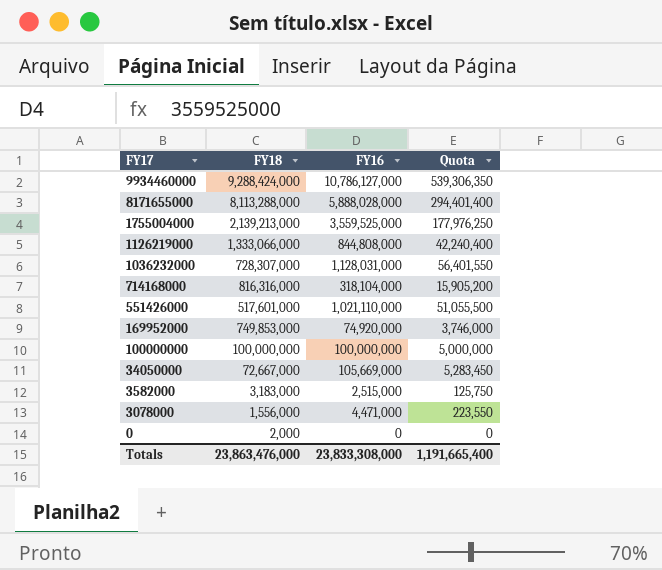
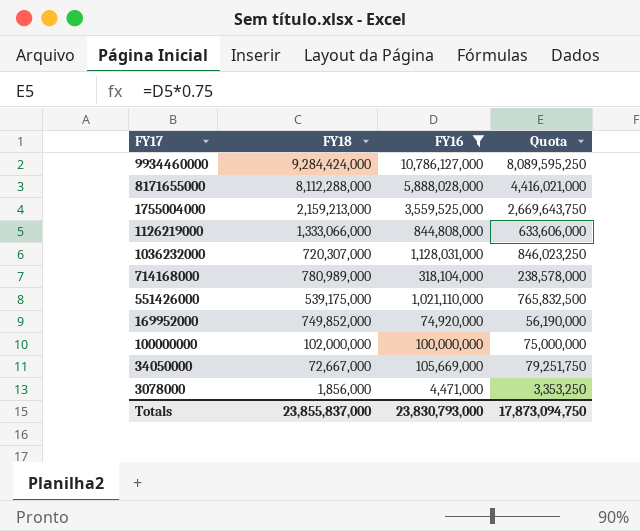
filter: none -> FY16 >= 4,471,000
column Quota | formula: [FY16] * 0.05 -> [FY16] * 0.75
9934460000 | FY18: 9,288,424,000 -> 9,284,424,000
8171655000 | FY18: 8,113,288,000 -> 8,112,288,000
1755004000 | FY18: 2,139,213,000 -> 2,159,213,000
1036232000 | FY18: 728,307,000 -> 720,307,000
714168000 | FY18: 816,316,000 -> 780,989,000
551426000 | FY18: 517,601,000 -> 539,175,000
169952000 | FY18: 749,853,000 -> 749,852,000
100000000 | FY18: 100,000,000 -> 102,000,000
3078000 | FY18: 1,556,000 -> 1,856,000
Totals | FY18: 23,863,476,000 -> 23,855,837,000
Totals | FY16: 23,833,308,000 -> 23,830,793,000
Totals | Quota: 1,191,665,400 -> 17,873,094,750

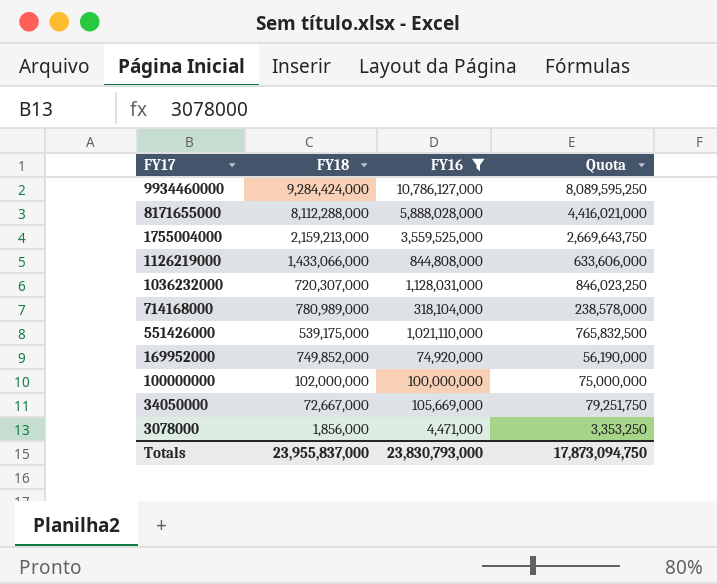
1126219000 | FY18: 1,333,066,000 -> 1,433,066,000
Totals | FY18: 23,855,837,000 -> 23,955,837,000

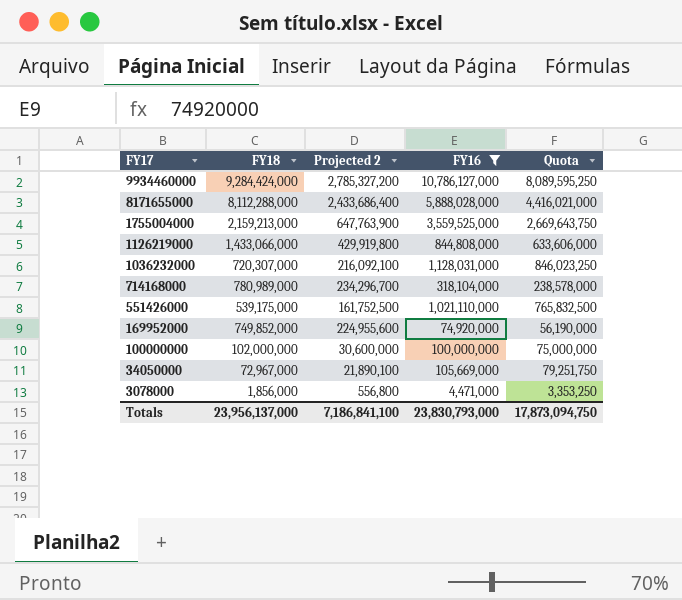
column Projected 2 | formula: none -> [FY18] * 0.3
34050000 | FY18: 72,667,000 -> 72,967,000
Totals | FY18: 23,955,837,000 -> 23,956,137,000

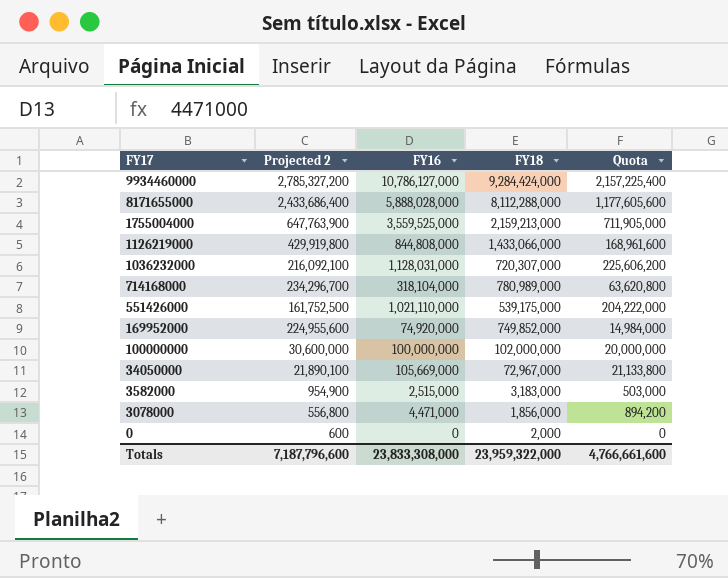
filter: FY16 >= 4,471,000 -> none
column FY18 | position: 2 -> 4
column Quota | formula: [FY16] * 0.75 -> [FY16] * 0.2
Totals | Projected 2: 7,186,841,100 -> 7,187,796,600
Totals | FY16: 23,830,793,000 -> 23,833,308,000
Totals | FY18: 23,956,137,000 -> 23,959,322,000
Totals | Quota: 17,873,094,750 -> 4,766,661,600

